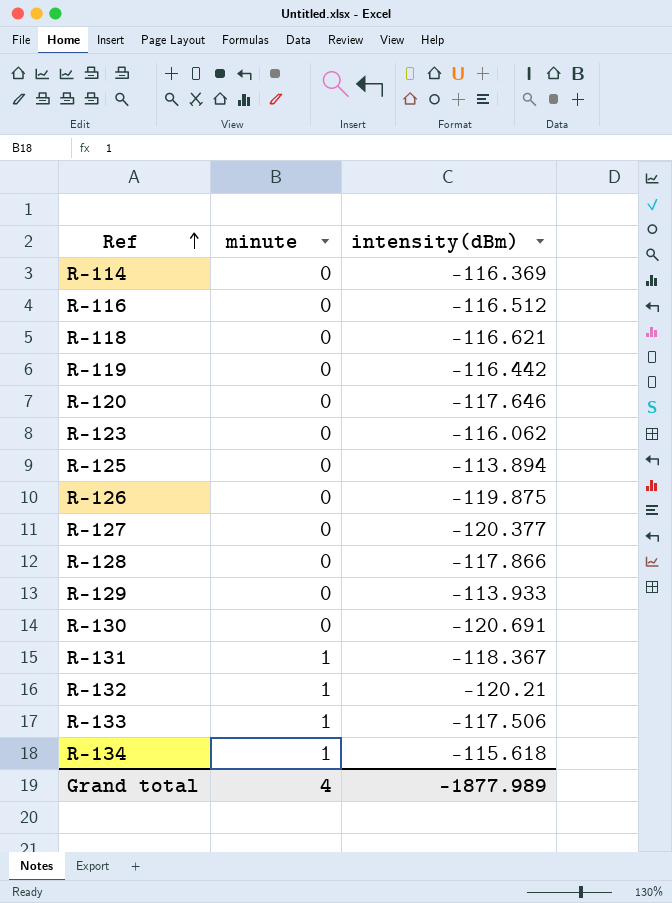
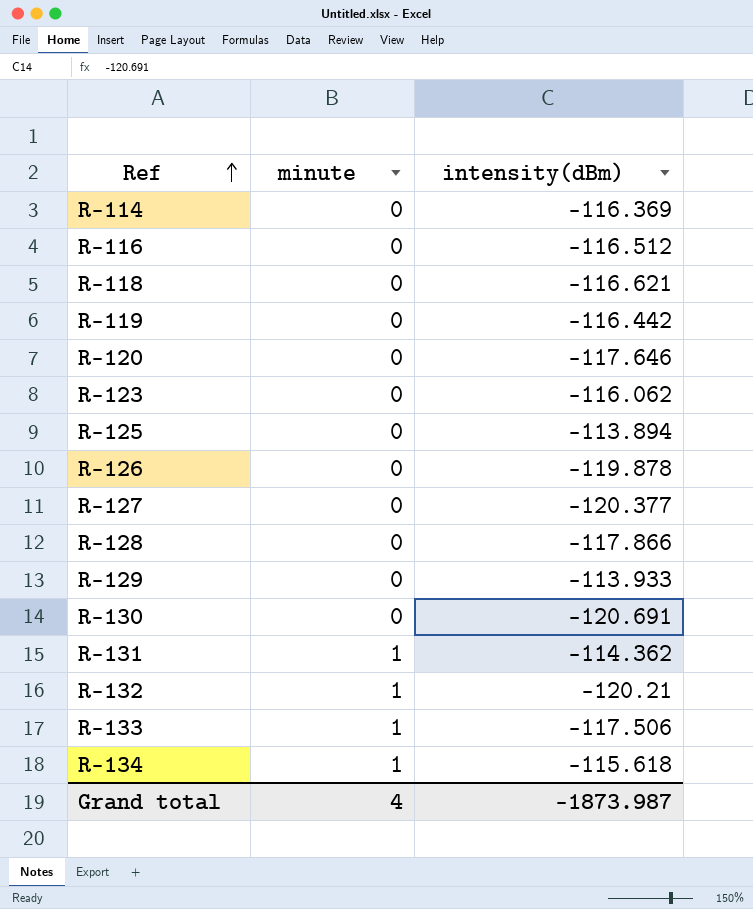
R-126 | intensity(dBm): -119.875 -> -119.878
R-131 | intensity(dBm): -118.367 -> -114.362
Grand total | intensity(dBm): -1877.989 -> -1873.987

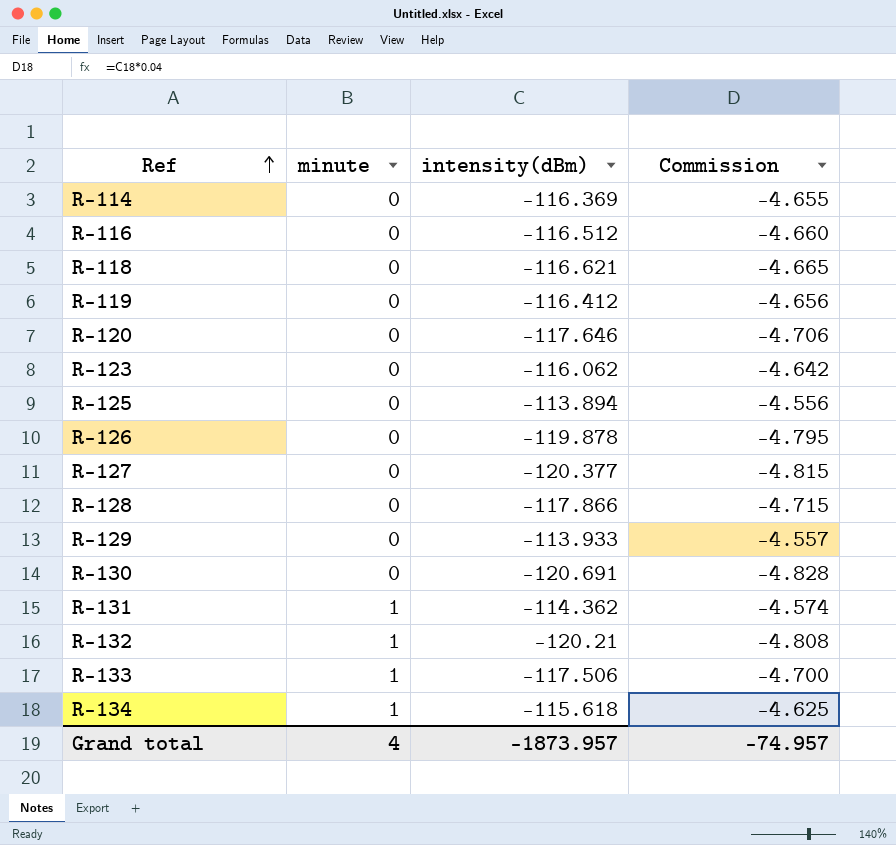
column Commission | formula: none -> [intensity(dBm)] * 0.04
R-119 | intensity(dBm): -116.442 -> -116.412
Grand total | intensity(dBm): -1873.987 -> -1873.957

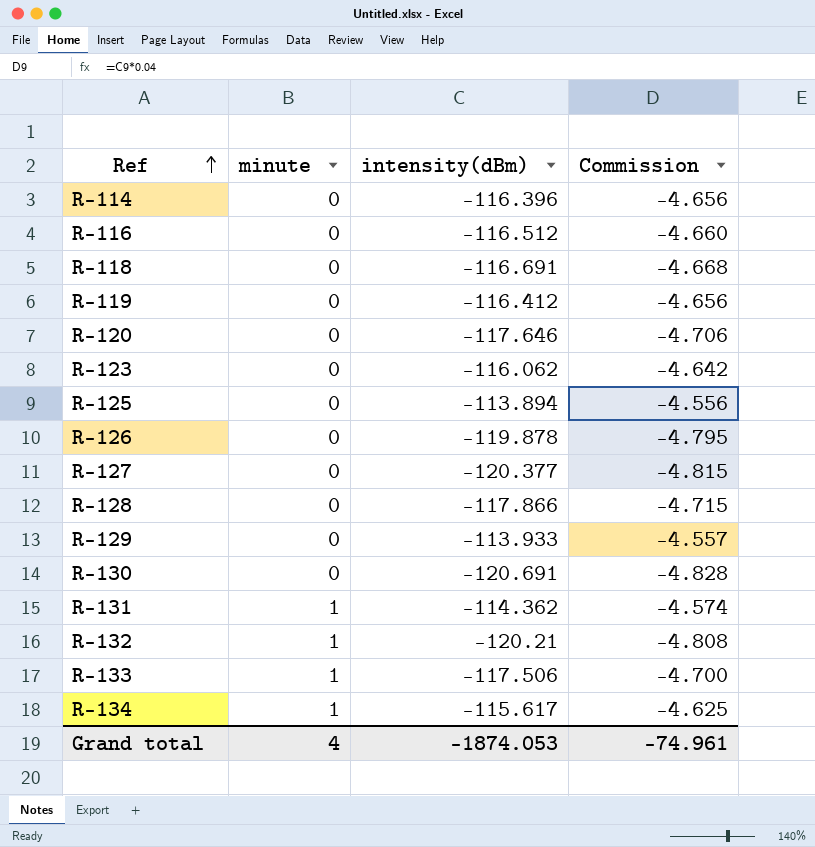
R-114 | intensity(dBm): -116.369 -> -116.396
R-114 | Commission: -4.655 -> -4.656
R-118 | intensity(dBm): -116.621 -> -116.691
R-118 | Commission: -4.665 -> -4.668
R-134 | intensity(dBm): -115.618 -> -115.617
Grand total | intensity(dBm): -1873.957 -> -1874.053
Grand total | Commission: -74.957 -> -74.961

